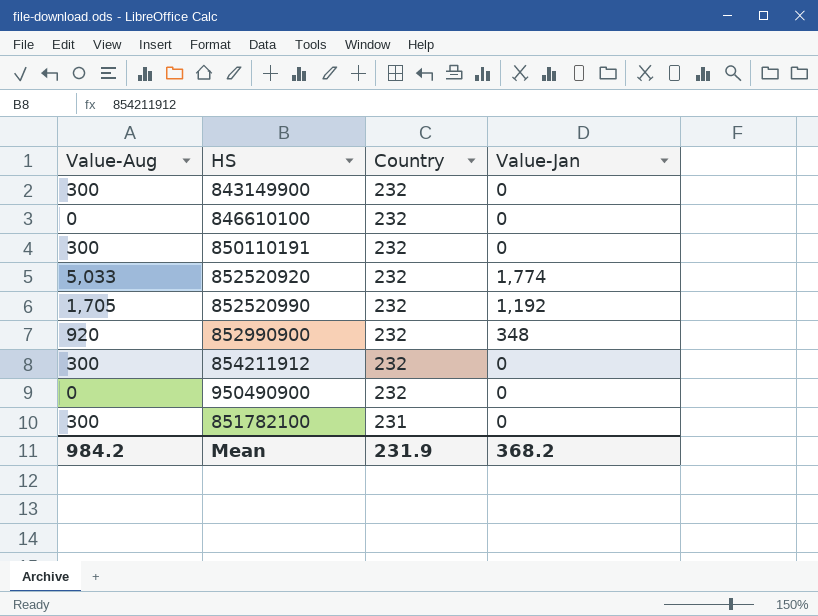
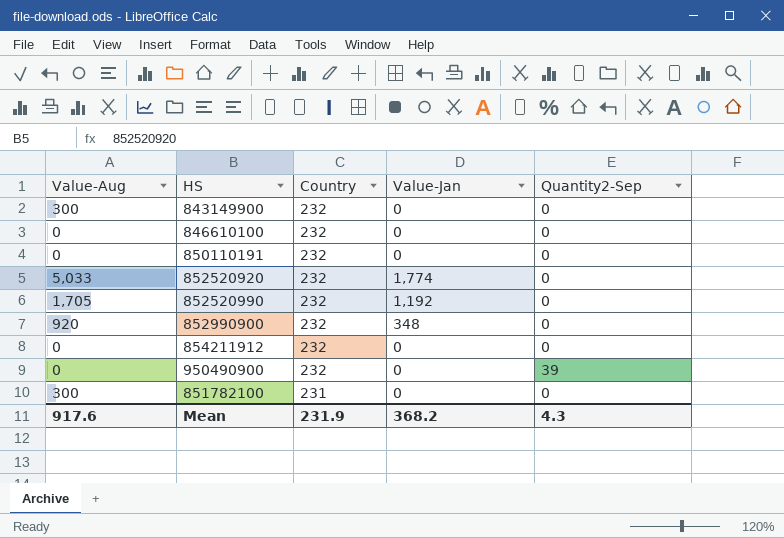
column Quantity2-Sep | position: none -> 5
850110191 | Value-Aug: 300 -> 0
854211912 | Value-Aug: 300 -> 0
Mean | Value-Aug: 984.2 -> 917.6

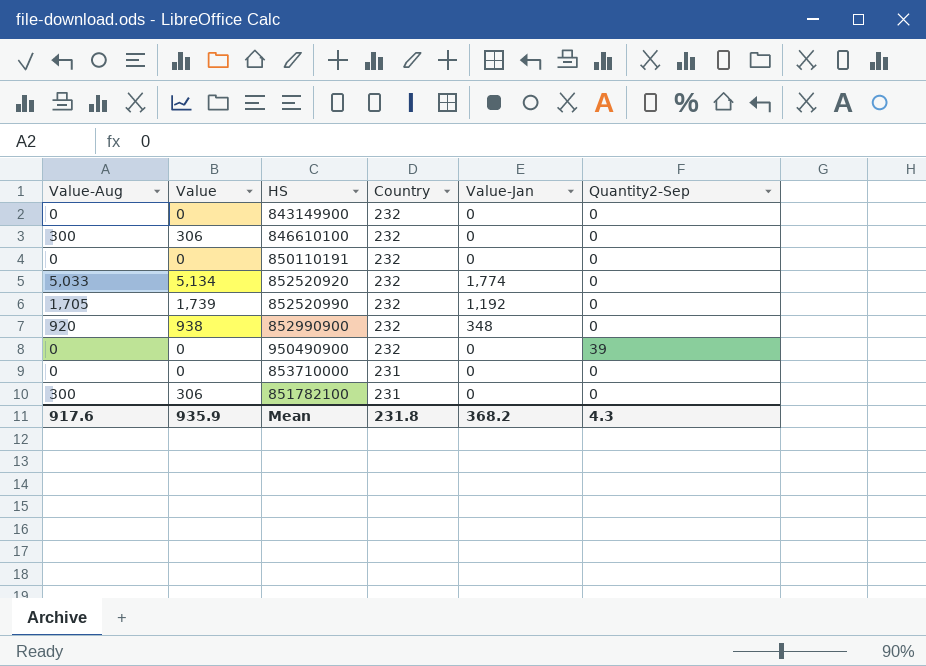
column Value | formula: none -> [Value-Aug] * 1.02
row 854211912: 0 | 232 | 0 | 0 -> none
843149900 | Value-Aug: 300 -> 0
846610100 | Value-Aug: 0 -> 300
row 853710000: none -> 0 | 0 | 231 | 0 | 0
Mean | Country: 231.9 -> 231.8

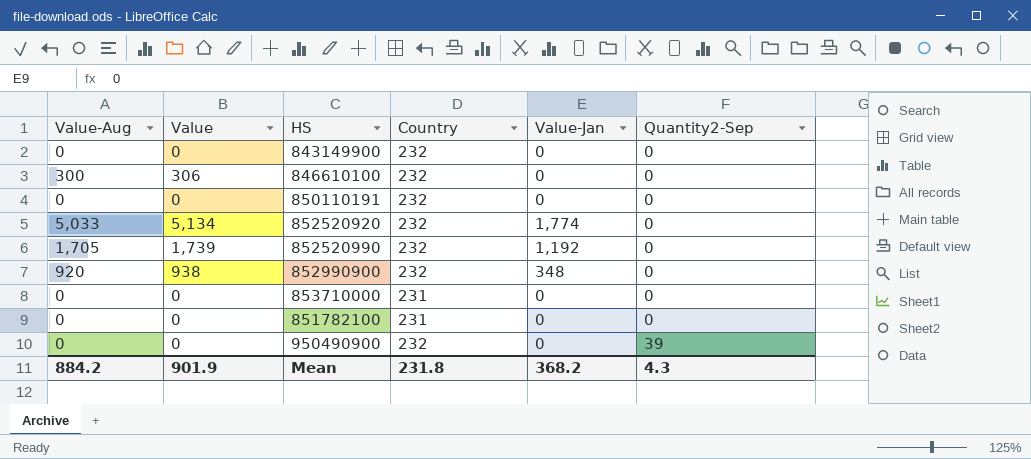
row order: Country descending -> Quantity2-Sep ascending
851782100 | Value-Aug: 300 -> 0
851782100 | Value: 306 -> 0
Mean | Value-Aug: 917.6 -> 884.2
Mean | Value: 935.9 -> 901.9

